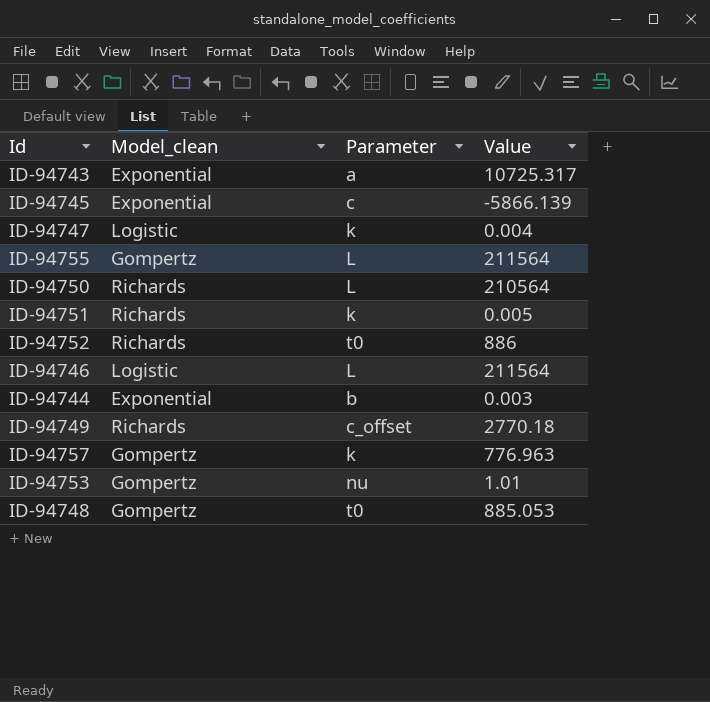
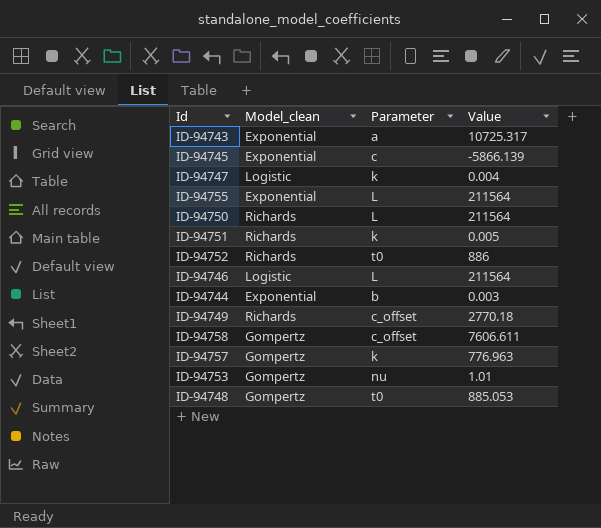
ID-94755 | Model_clean: Gompertz -> Exponential
ID-94750 | Value: 210564 -> 211564
row ID-94758: none -> Gompertz | c_offset | 7606.611

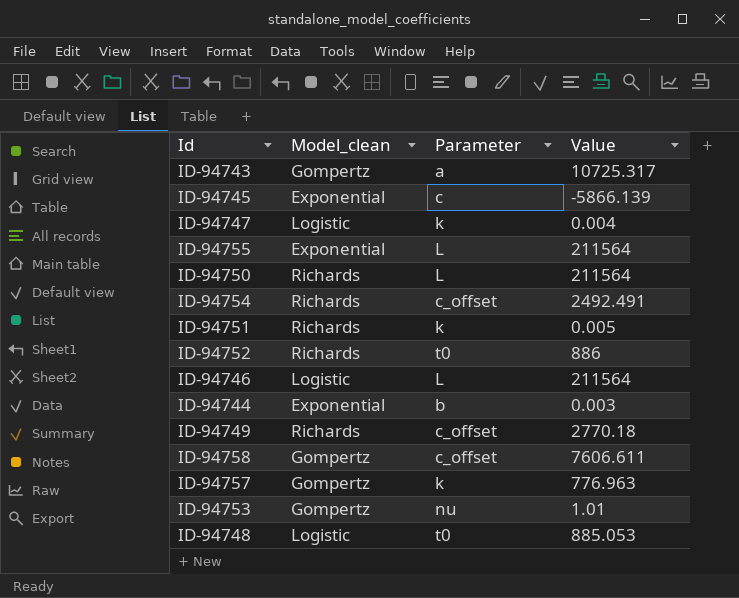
ID-94743 | Model_clean: Exponential -> Gompertz
row ID-94754: none -> Richards | c_offset | 2492.491
ID-94748 | Model_clean: Gompertz -> Logistic

